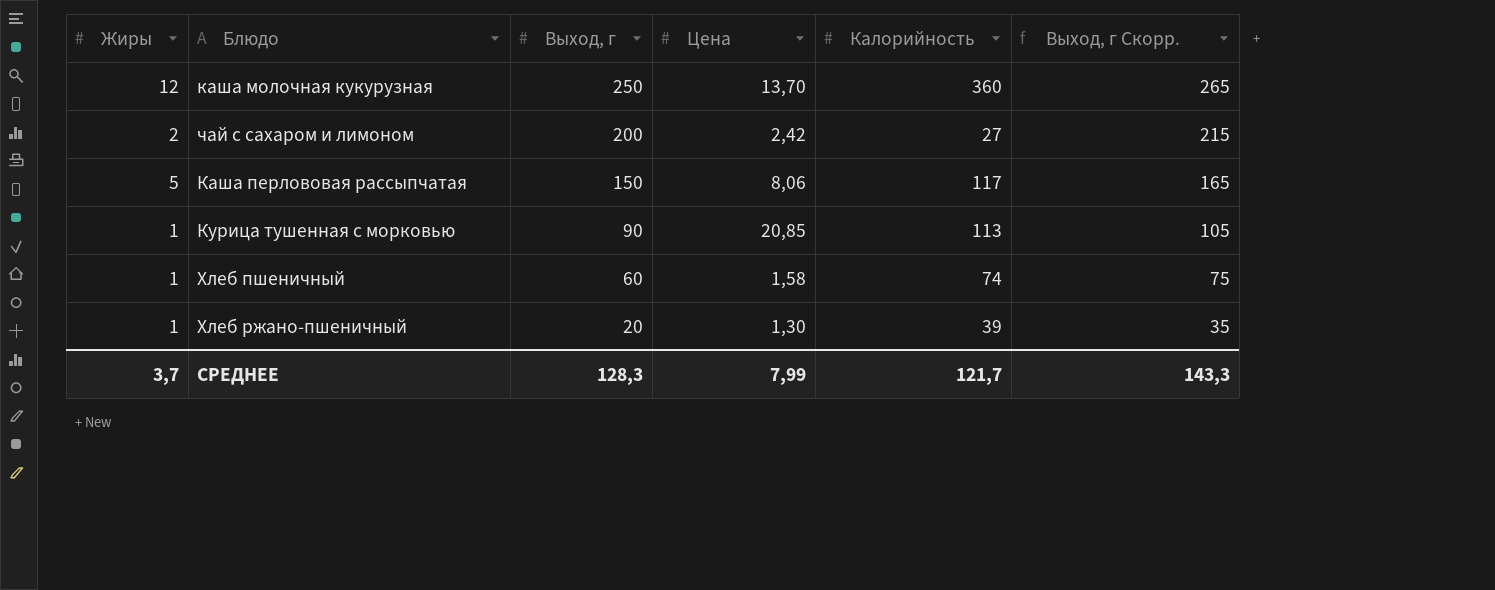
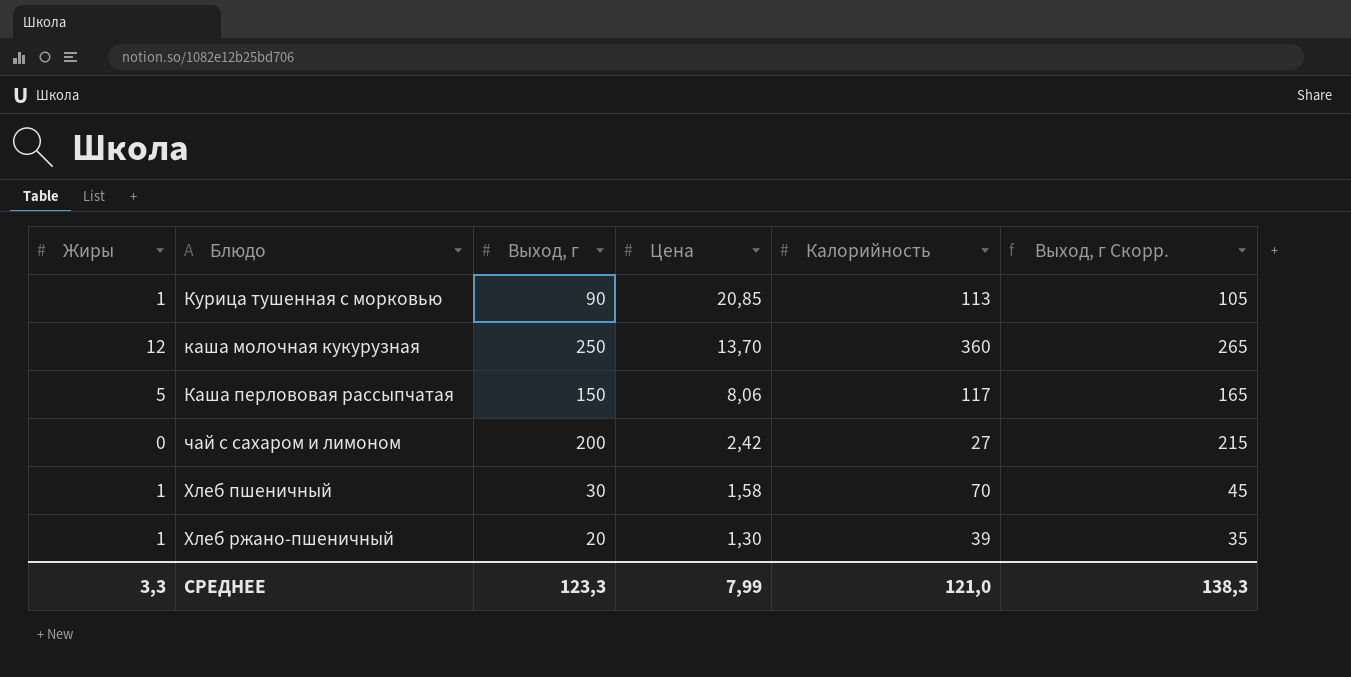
row order: Выход, г descending -> Цена descending
чай с сахаром и лимоном | Жиры: 2 -> 0
Хлеб пшеничный | Выход, г: 60 -> 30
Хлеб пшеничный | Калорийность: 74 -> 70
Хлеб пшеничный | Выход, г Скорр.: 75 -> 45
СРЕДНЕЕ | Жиры: 3,7 -> 3,3
СРЕДНЕЕ | Выход, г: 128,3 -> 123,3
СРЕДНЕЕ | Калорийность: 121,7 -> 121,0
СРЕДНЕЕ | Выход, г Скорр.: 143,3 -> 138,3

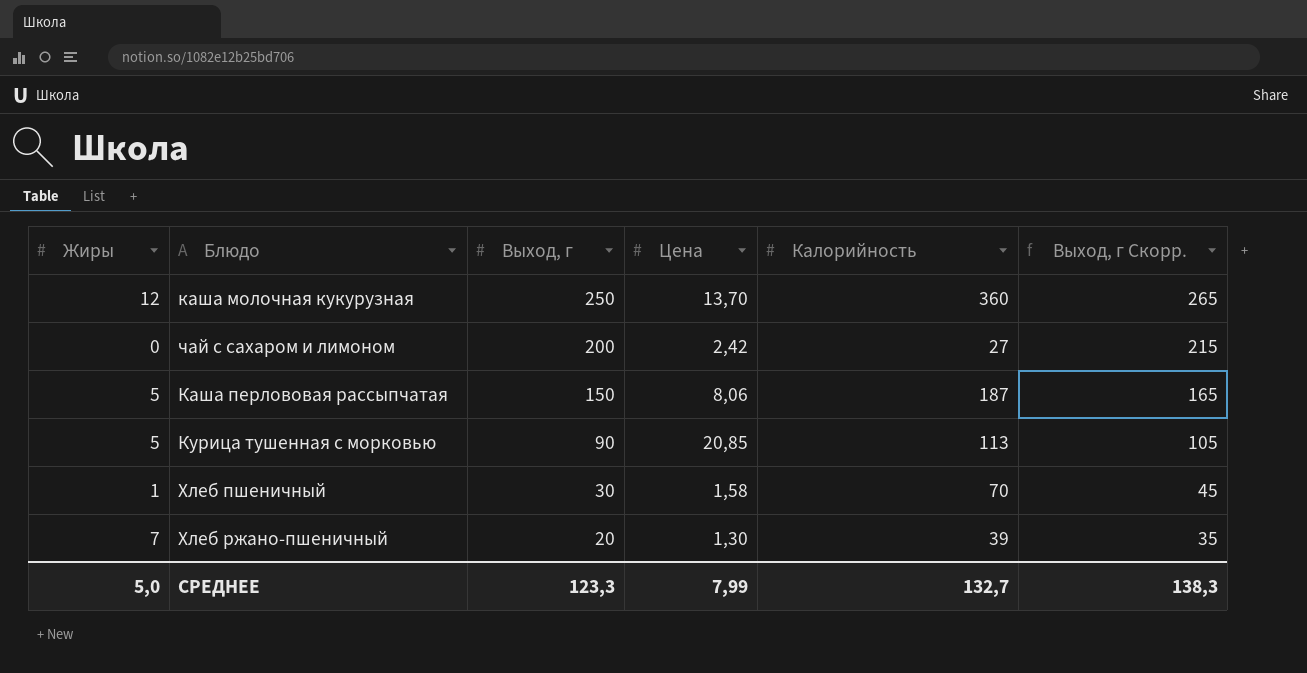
row order: Цена descending -> Выход, г descending
Каша перлововая рассыпчатая | Калорийность: 117 -> 187
Курица тушенная с морковью | Жиры: 1 -> 5
Хлеб ржано-пшеничный | Жиры: 1 -> 7
СРЕДНЕЕ | Жиры: 3,3 -> 5,0
СРЕДНЕЕ | Калорийность: 121,0 -> 132,7

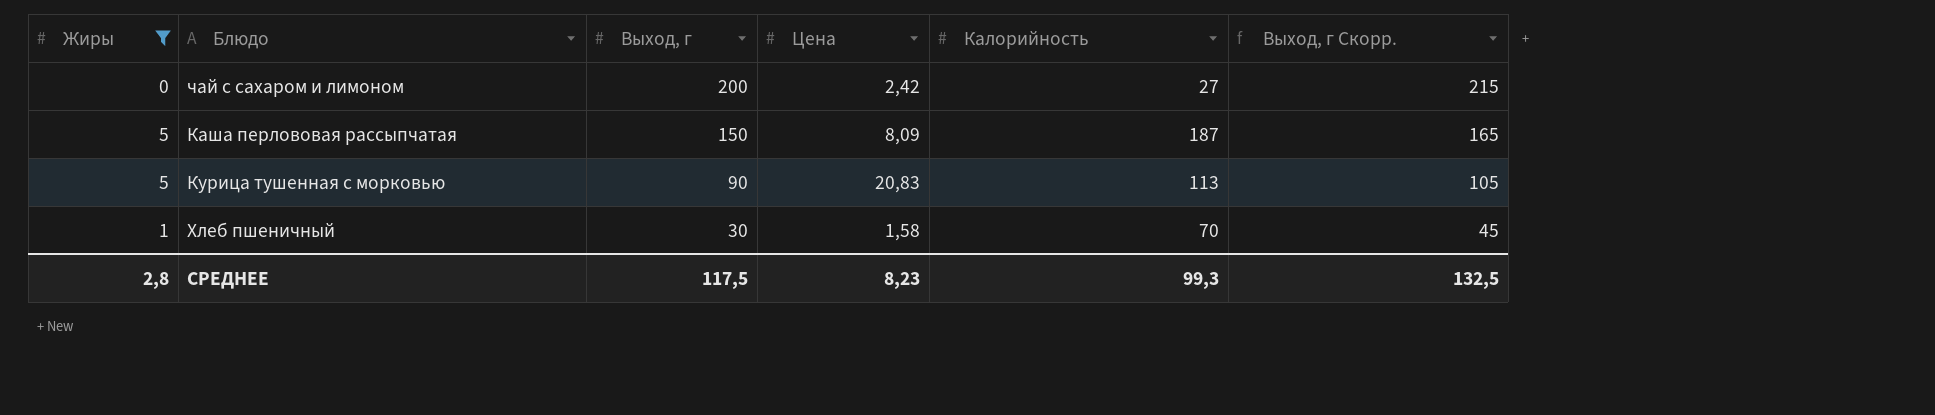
filter: none -> Жиры <= 5
Каша перлововая рассыпчатая | Цена: 8,06 -> 8,09
Курица тушенная с морковью | Цена: 20,85 -> 20,83
СРЕДНЕЕ | Жиры: 5,0 -> 2,8
СРЕДНЕЕ | Выход, г: 123,3 -> 117,5
СРЕДНЕЕ | Цена: 7,99 -> 8,23
СРЕДНЕЕ | Калорийность: 132,7 -> 99,3
СРЕДНЕЕ | Выход, г Скорр.: 138,3 -> 132,5

